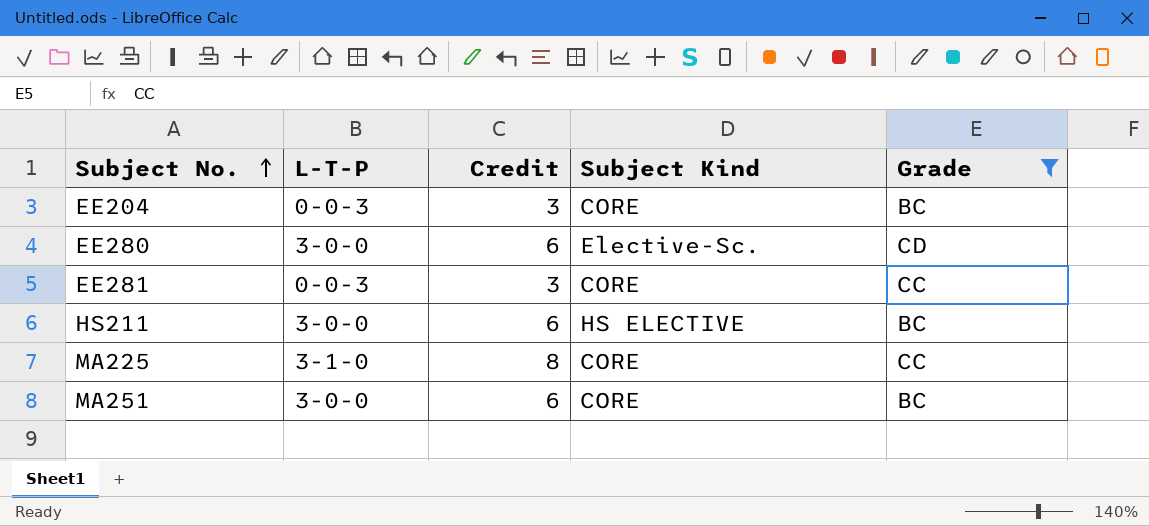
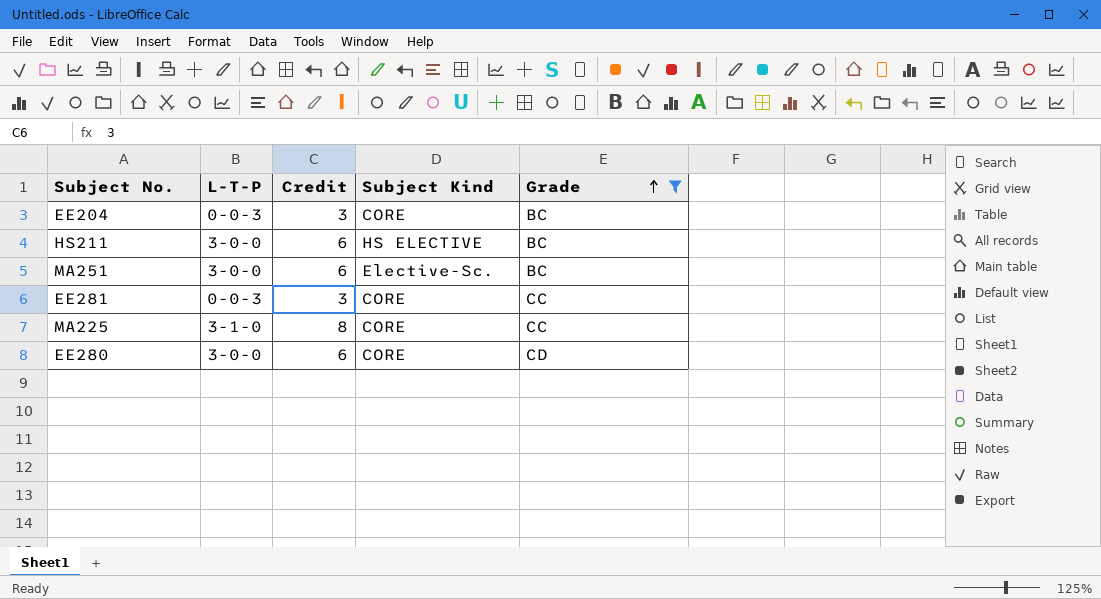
row order: Subject No. ascending -> Grade ascending
MA251 | Subject Kind: CORE -> Elective-Sc.
EE280 | Subject Kind: Elective-Sc. -> CORE

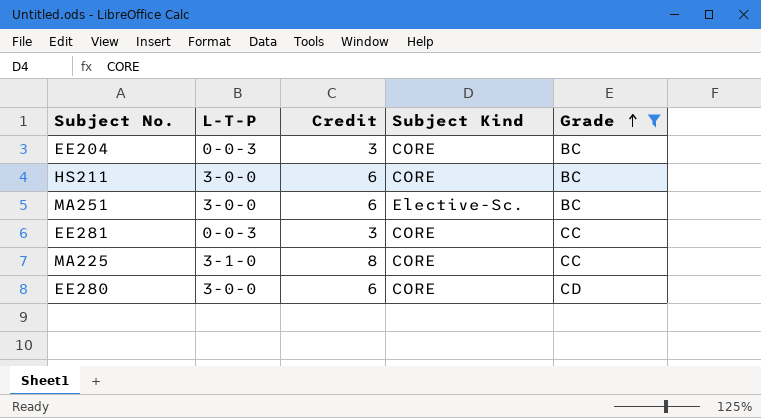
HS211 | Subject Kind: HS ELECTIVE -> CORE

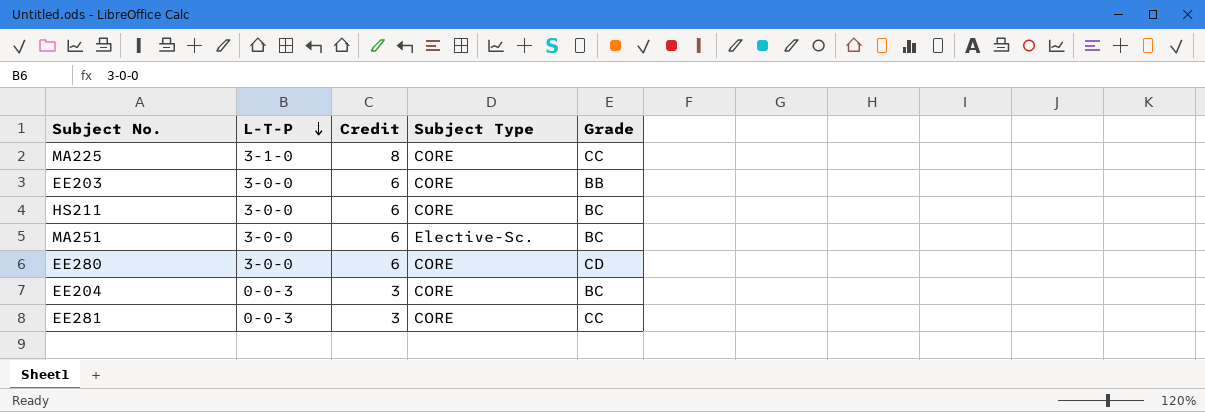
filter: Grade != BB -> none
row order: Grade ascending -> L-T-P descending
column name: Subject Kind -> Subject Type

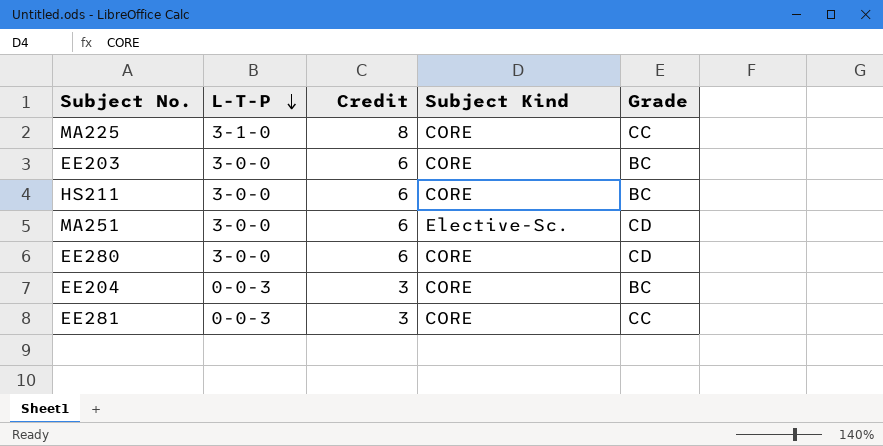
column name: Subject Type -> Subject Kind
EE203 | Grade: BB -> BC
MA251 | Grade: BC -> CD

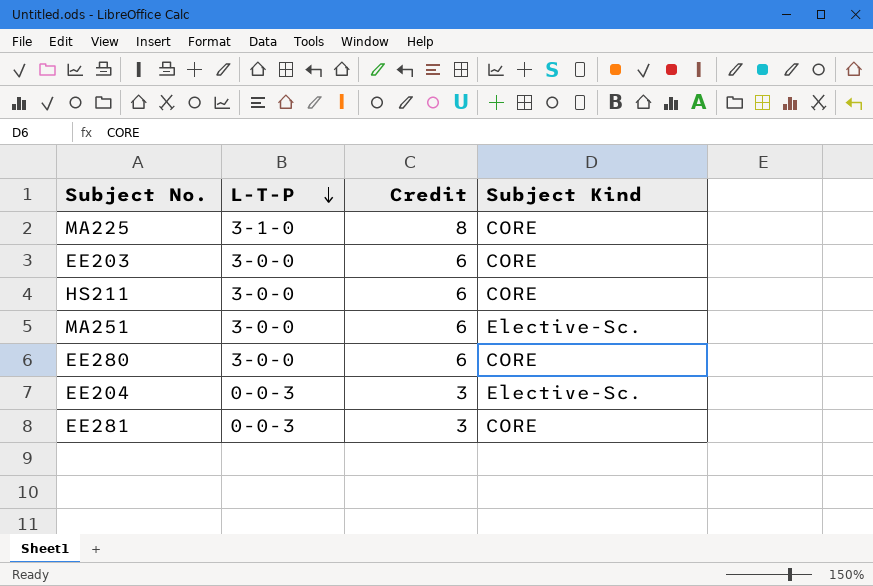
column Grade | position: 5 -> none
EE204 | Subject Kind: CORE -> Elective-Sc.

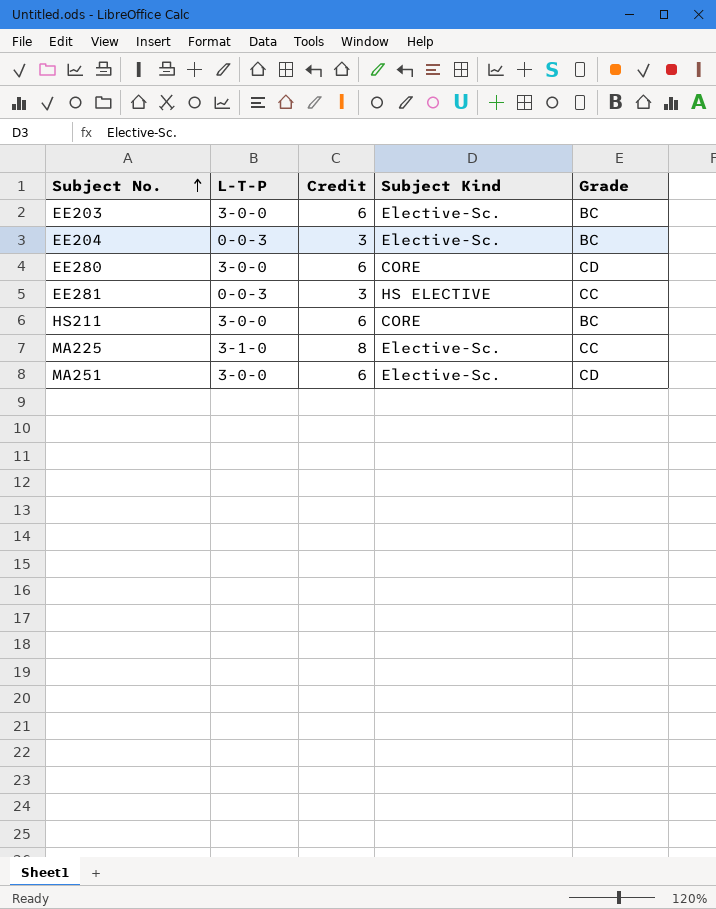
row order: L-T-P descending -> Subject No. ascending
column Grade | position: none -> 5
EE203 | Subject Kind: CORE -> Elective-Sc.
EE281 | Subject Kind: CORE -> HS ELECTIVE
MA225 | Subject Kind: CORE -> Elective-Sc.

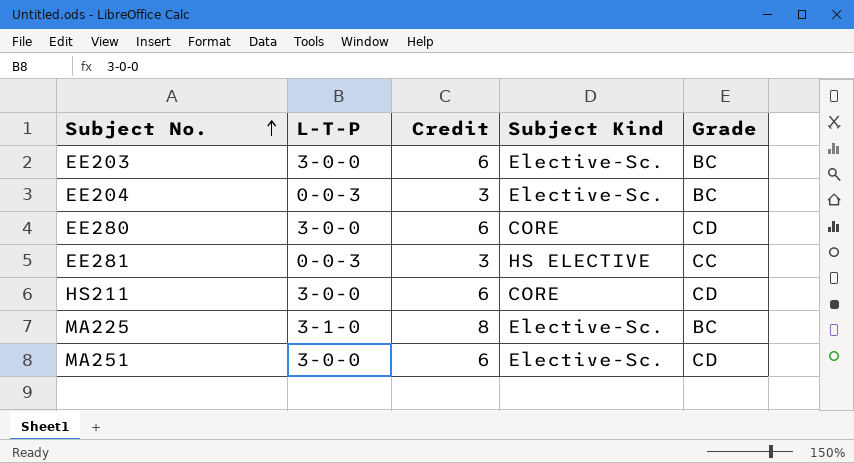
HS211 | Grade: BC -> CD
MA225 | Grade: CC -> BC

